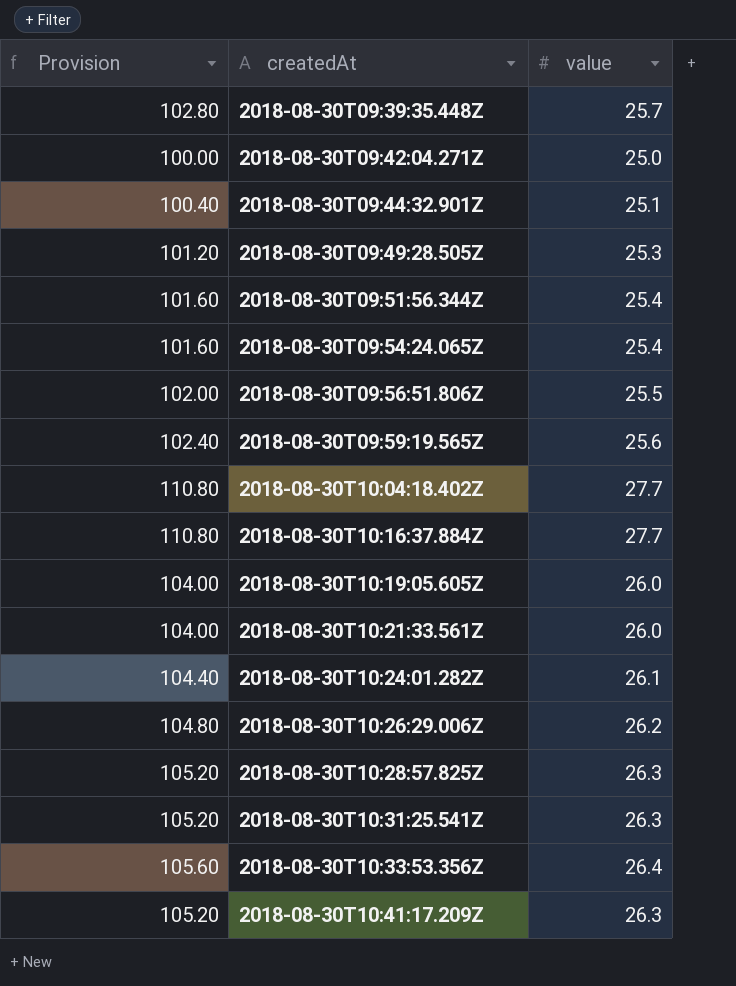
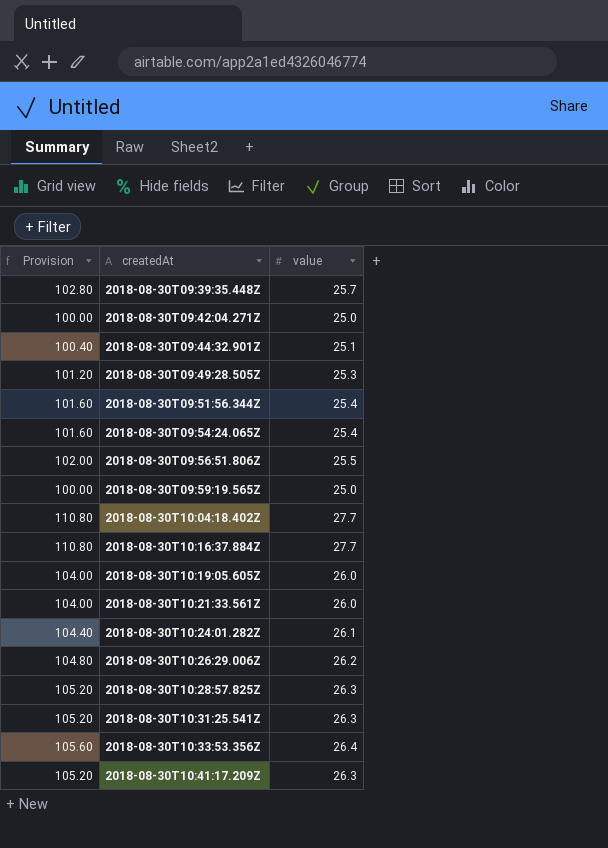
2018-08-30T09:59:19.565Z | Provision: 102.40 -> 100.00
2018-08-30T09:59:19.565Z | value: 25.6 -> 25.0

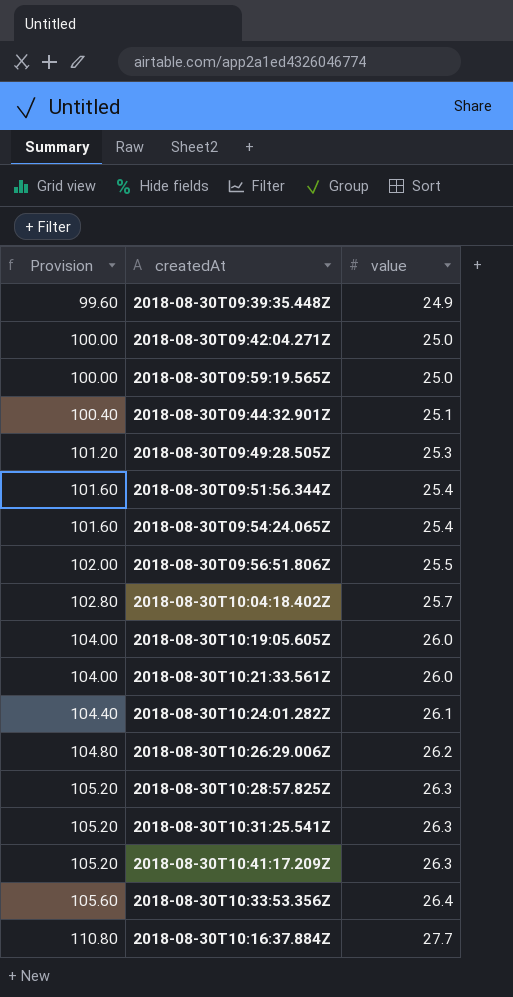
row order: createdAt ascending -> Provision ascending
2018-08-30T09:39:35.448Z | Provision: 102.80 -> 99.60
2018-08-30T09:39:35.448Z | value: 25.7 -> 24.9
2018-08-30T10:04:18.402Z | Provision: 110.80 -> 102.80
2018-08-30T10:04:18.402Z | value: 27.7 -> 25.7

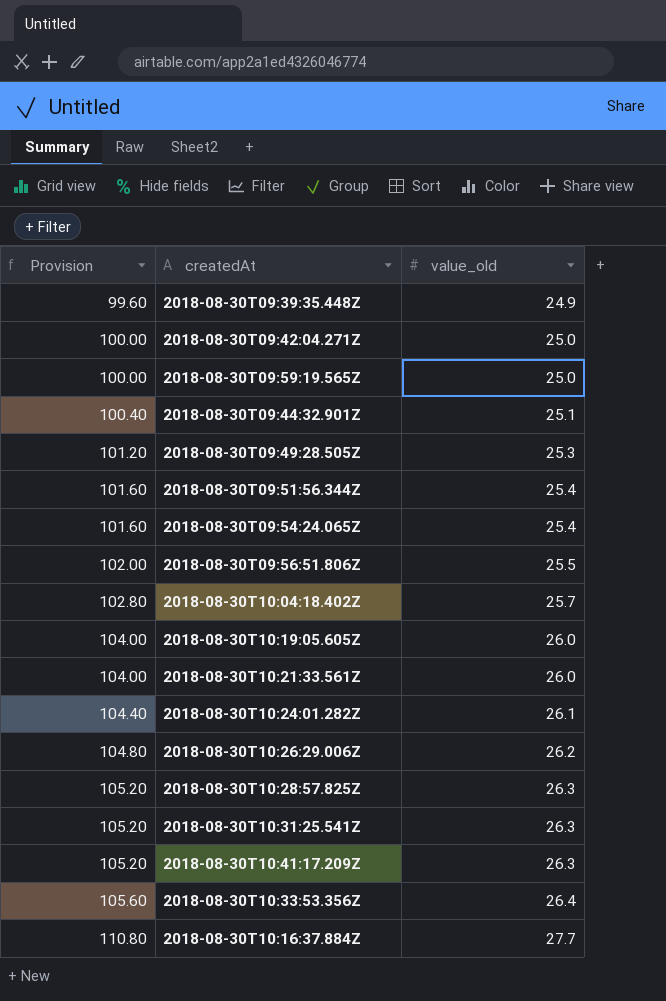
column name: value -> value_old

